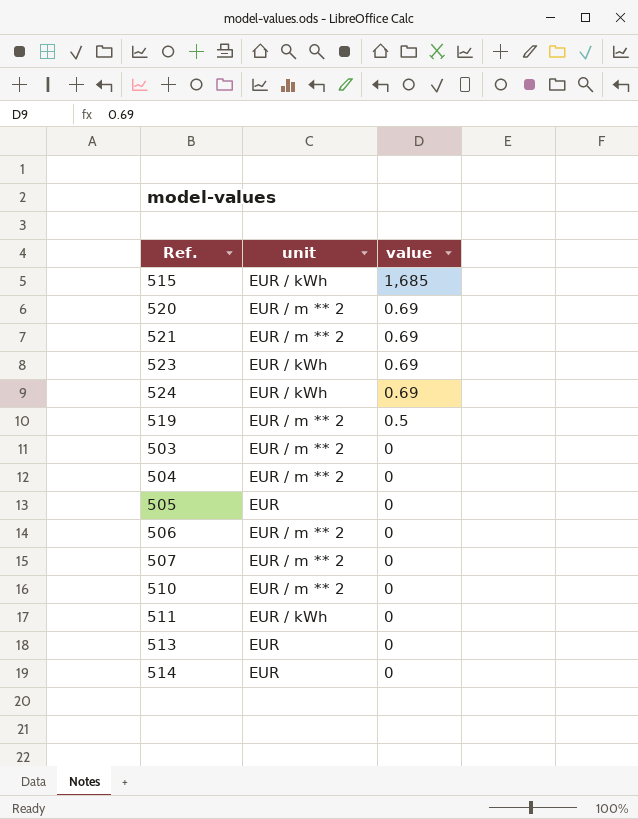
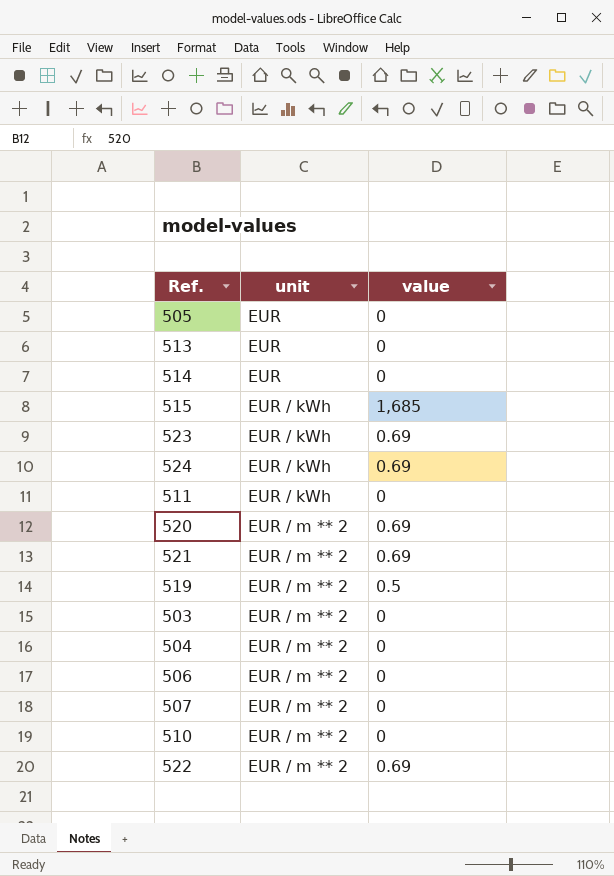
row order: value descending -> unit ascending
row 522: none -> EUR / m ** 2 | 0.69

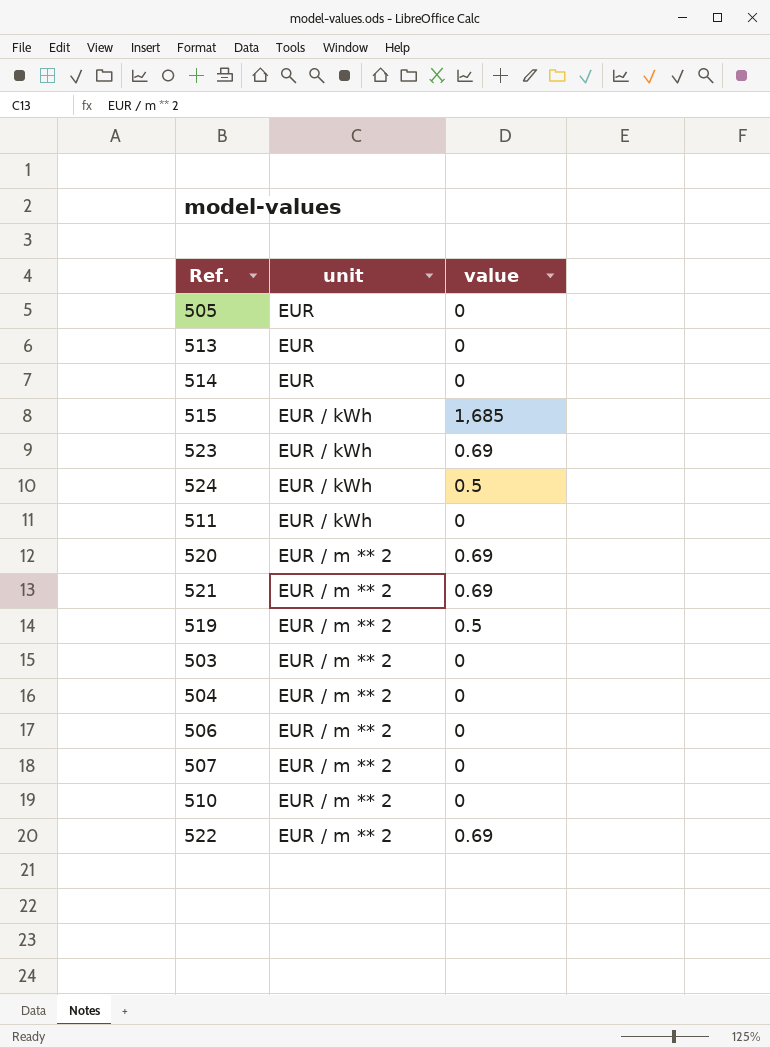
524 | value: 0.69 -> 0.5

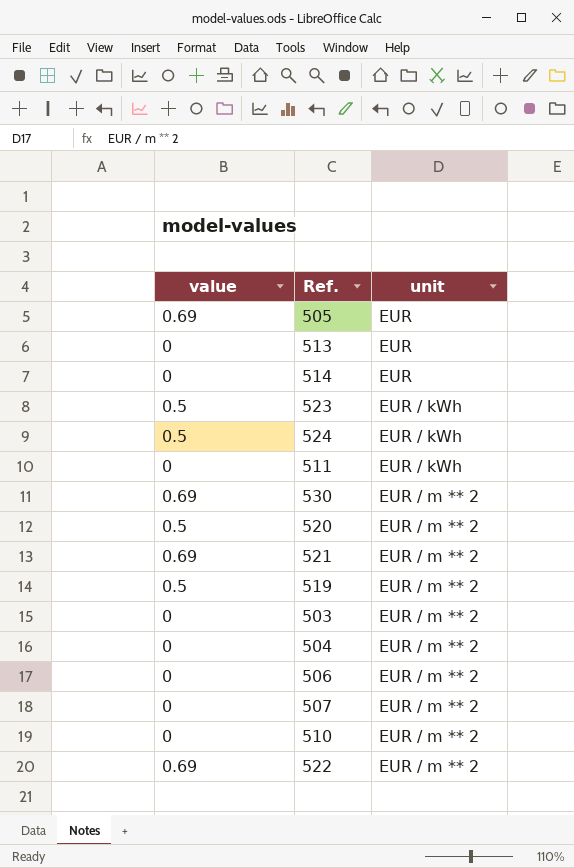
column value | position: 3 -> 1
row 515: EUR / kWh | 1,685 -> none
505 | value: 0 -> 0.69
523 | value: 0.69 -> 0.5
row 530: none -> 0.69 | EUR / m ** 2
520 | value: 0.69 -> 0.5

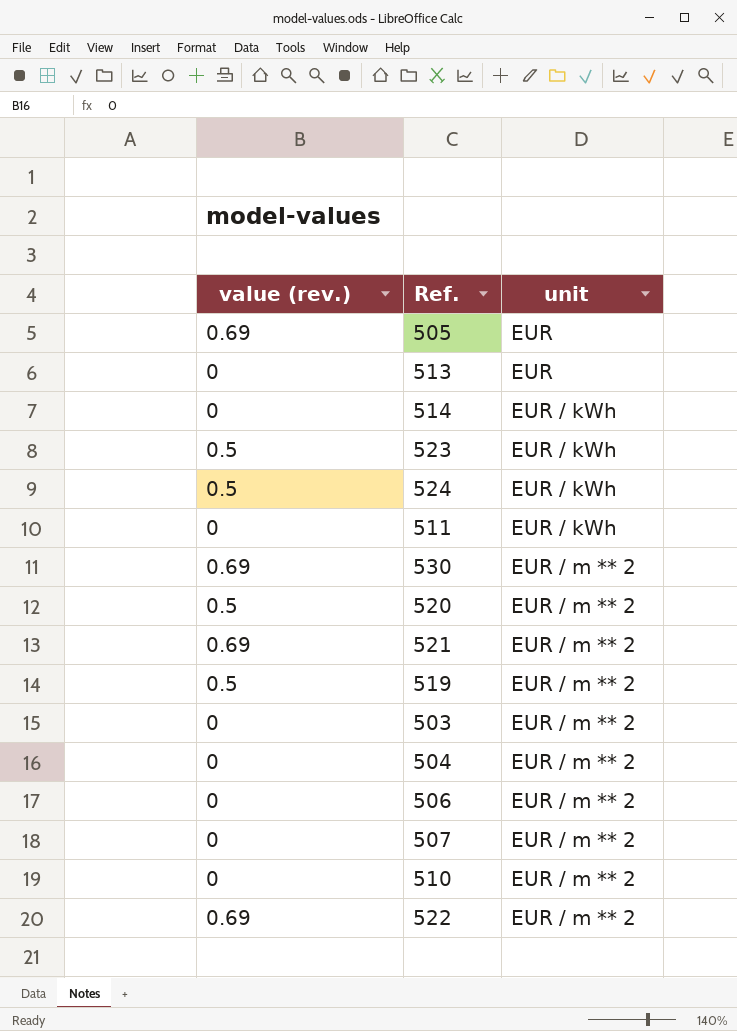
column name: value -> value (rev.)
514 | unit: EUR -> EUR / kWh

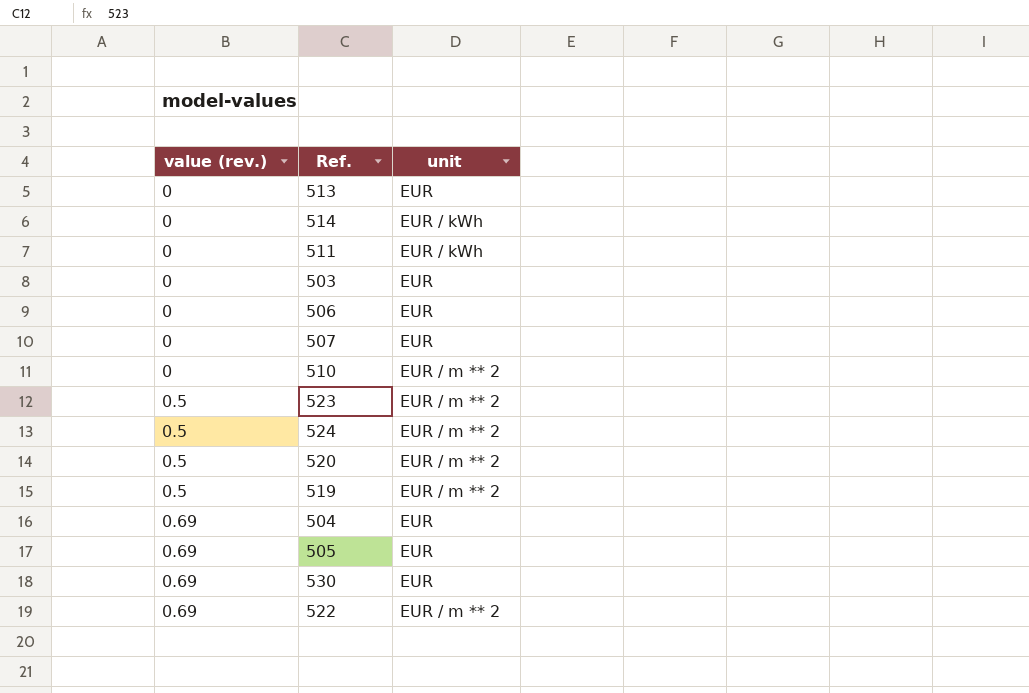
row order: unit ascending -> value (rev.) ascending
row 521: 0.69 | EUR / m ** 2 -> none
503 | unit: EUR / m ** 2 -> EUR
506 | unit: EUR / m ** 2 -> EUR
507 | unit: EUR / m ** 2 -> EUR
523 | unit: EUR / kWh -> EUR / m ** 2
524 | unit: EUR / kWh -> EUR / m ** 2
504 | value (rev.): 0 -> 0.69
504 | unit: EUR / m ** 2 -> EUR
530 | unit: EUR / m ** 2 -> EUR

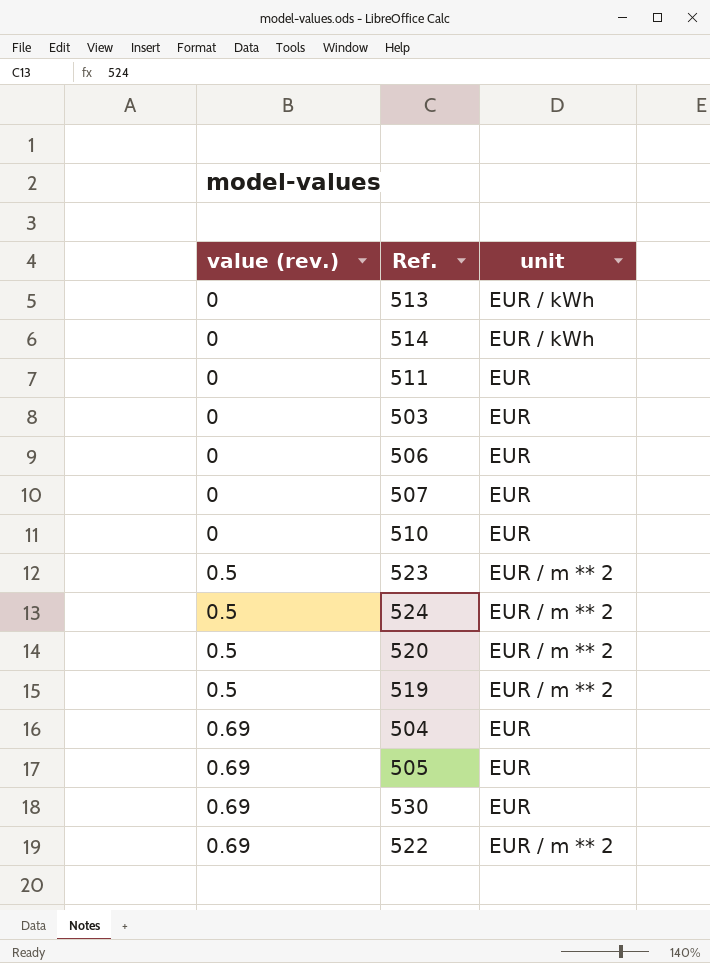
513 | unit: EUR -> EUR / kWh
511 | unit: EUR / kWh -> EUR
510 | unit: EUR / m ** 2 -> EUR

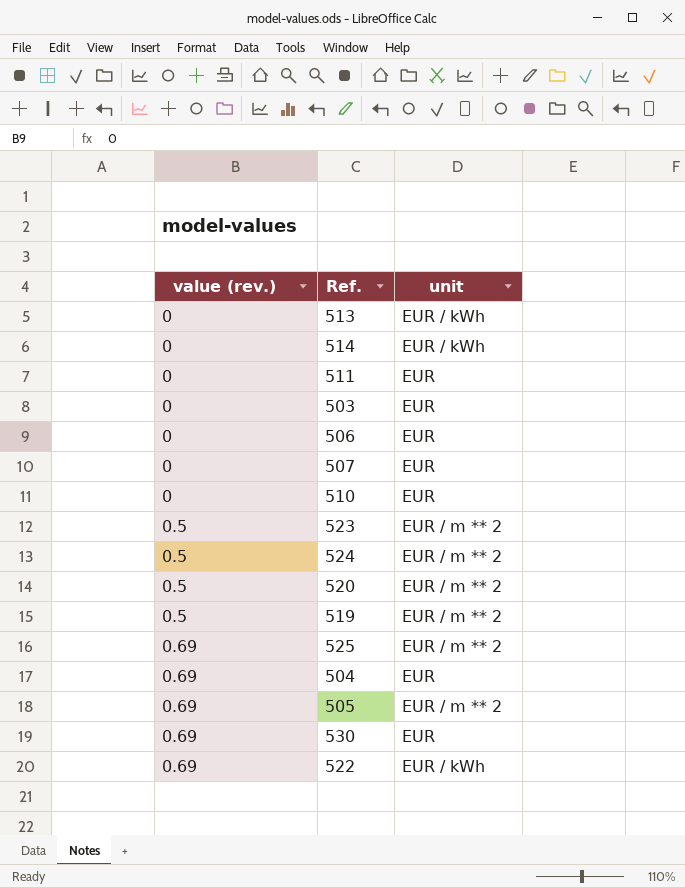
row 525: none -> 0.69 | EUR / m ** 2
505 | unit: EUR -> EUR / m ** 2
522 | unit: EUR / m ** 2 -> EUR / kWh

